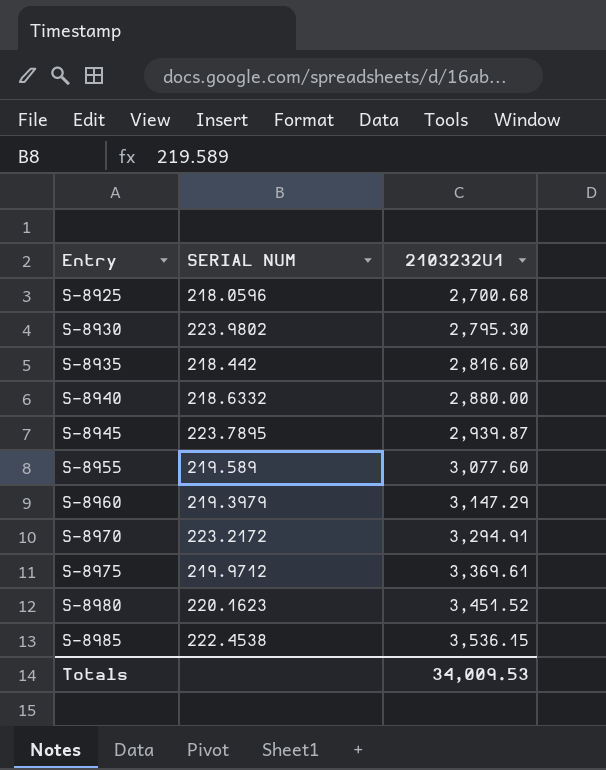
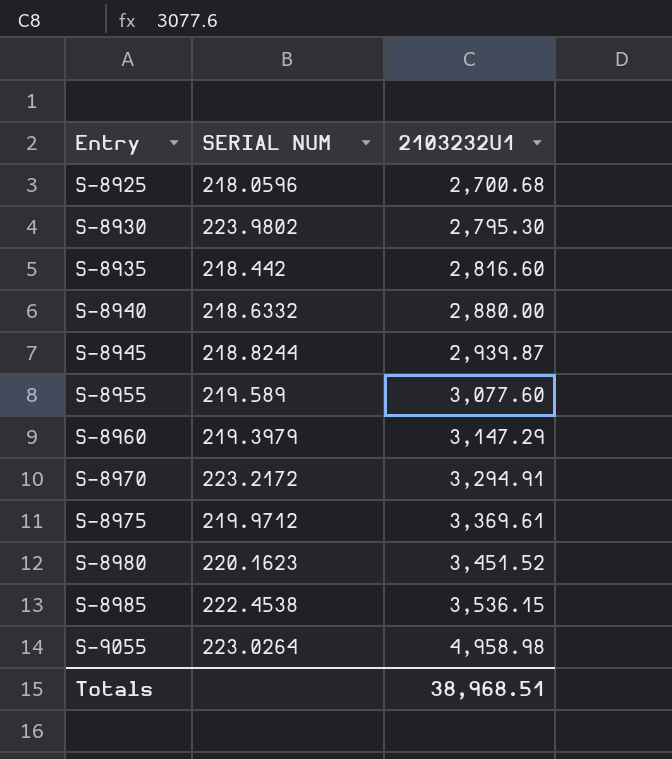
S-8945 | SERIAL NUM: 223.7895 -> 218.8244
row S-9055: none -> 223.0264 | 4,958.98
Totals | 2103232U1: 34,009.53 -> 38,968.51

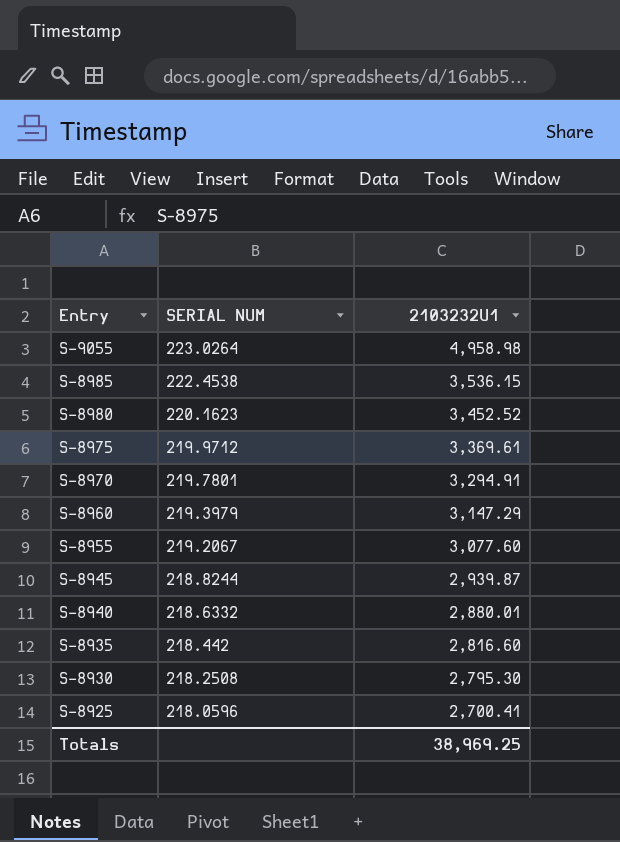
row order: Entry ascending -> Entry descending
S-8980 | 2103232U1: 3,451.52 -> 3,452.52
S-8970 | SERIAL NUM: 223.2172 -> 219.7801
S-8955 | SERIAL NUM: 219.589 -> 219.2067
S-8940 | 2103232U1: 2,880.00 -> 2,880.01
S-8930 | SERIAL NUM: 223.9802 -> 218.2508
S-8925 | 2103232U1: 2,700.68 -> 2,700.41
Totals | 2103232U1: 38,968.51 -> 38,969.25

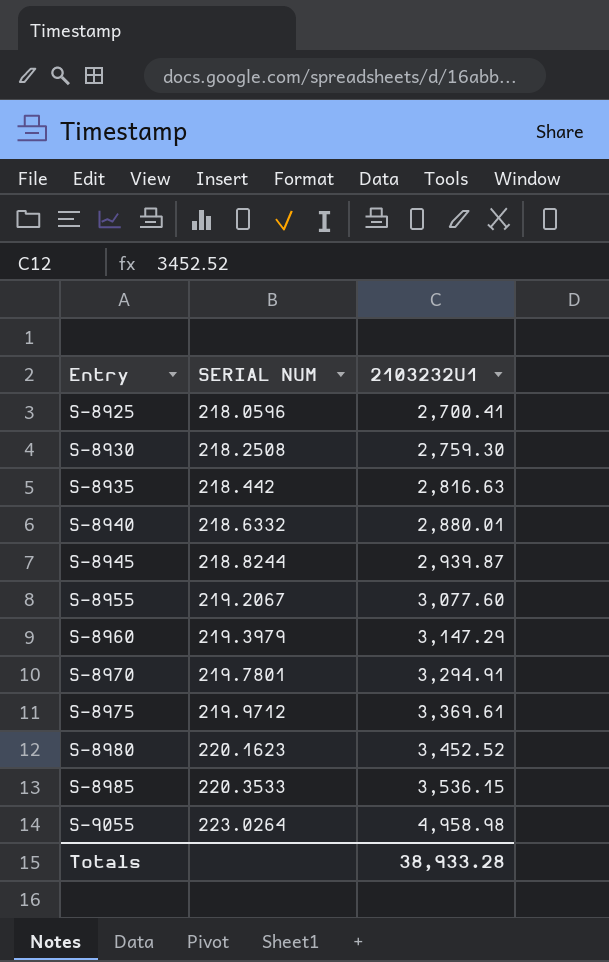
row order: Entry descending -> Entry ascending
S-8930 | 2103232U1: 2,795.30 -> 2,759.30
S-8935 | 2103232U1: 2,816.60 -> 2,816.63
S-8985 | SERIAL NUM: 222.4538 -> 220.3533
Totals | 2103232U1: 38,969.25 -> 38,933.28

